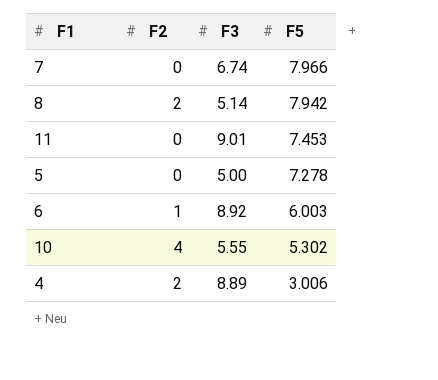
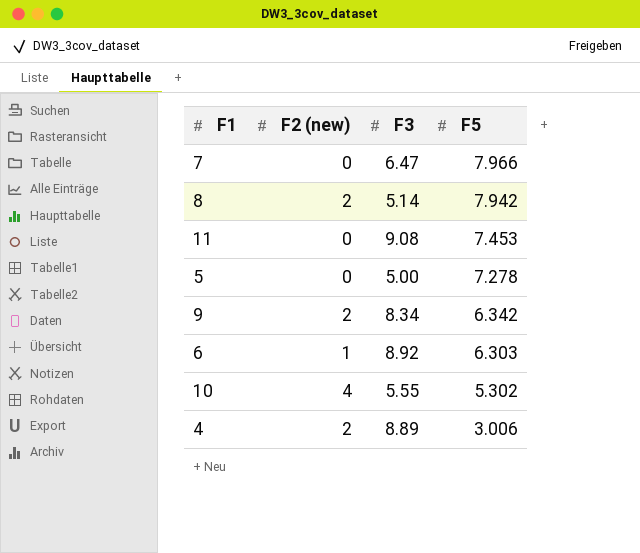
column name: F2 -> F2 (new)
7 | F3: 6.74 -> 6.47
11 | F3: 9.01 -> 9.08
row 9: none -> 2 | 8.34 | 6.342
6 | F5: 6.003 -> 6.303

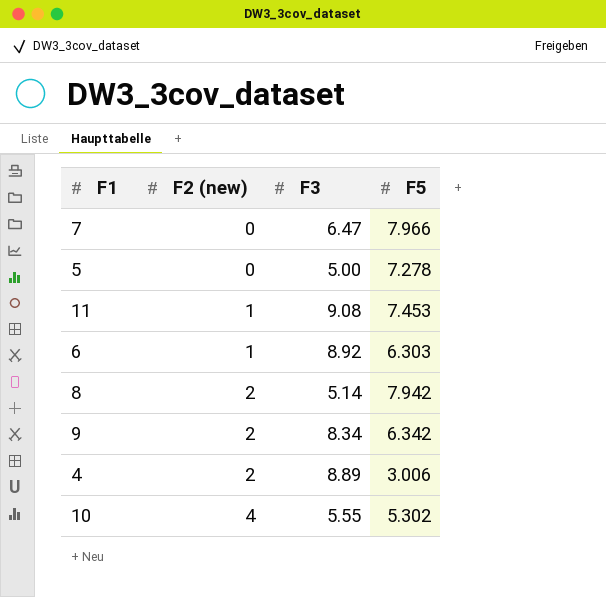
row order: F5 descending -> F2 (new) ascending
11 | F2 (new): 0 -> 1

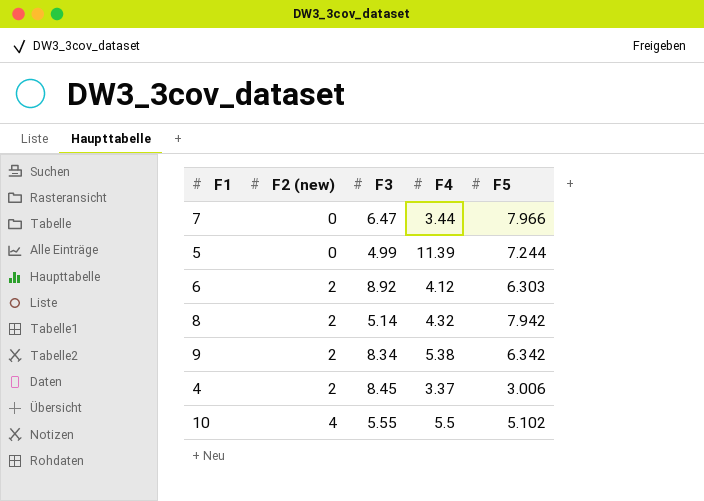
column F4 | position: none -> 4
row 11: 1 | 9.08 | 7.453 -> none
5 | F3: 5.00 -> 4.99
5 | F5: 7.278 -> 7.244
6 | F2 (new): 1 -> 2
4 | F3: 8.89 -> 8.45
10 | F5: 5.302 -> 5.102

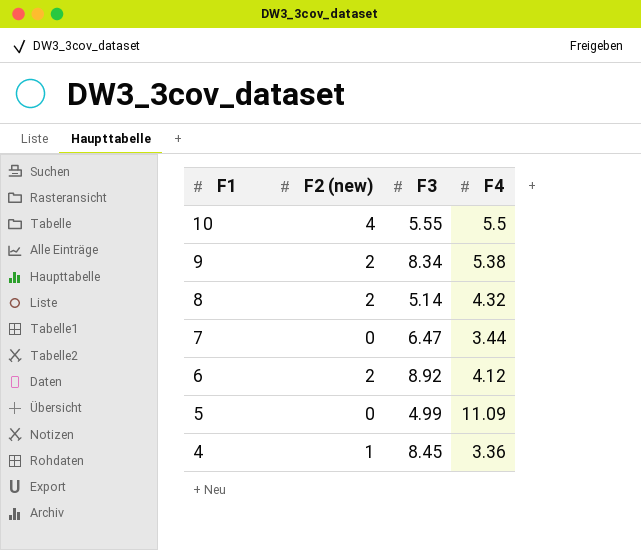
row order: F2 (new) ascending -> F1 descending
column F5 | position: 5 -> none
5 | F4: 11.39 -> 11.09
4 | F2 (new): 2 -> 1
4 | F4: 3.37 -> 3.36

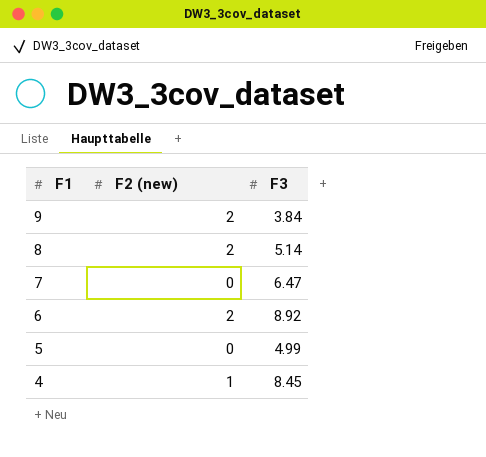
column F4 | position: 4 -> none
row 10: 4 | 5.55 | 5.5 -> none
9 | F3: 8.34 -> 3.84

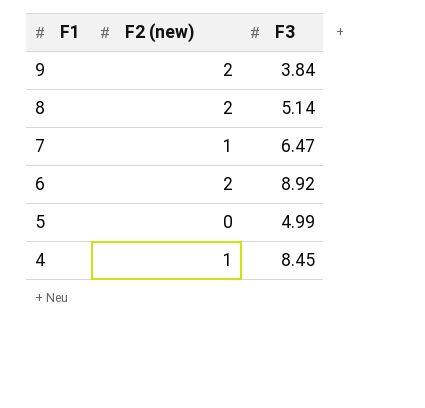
7 | F2 (new): 0 -> 1

